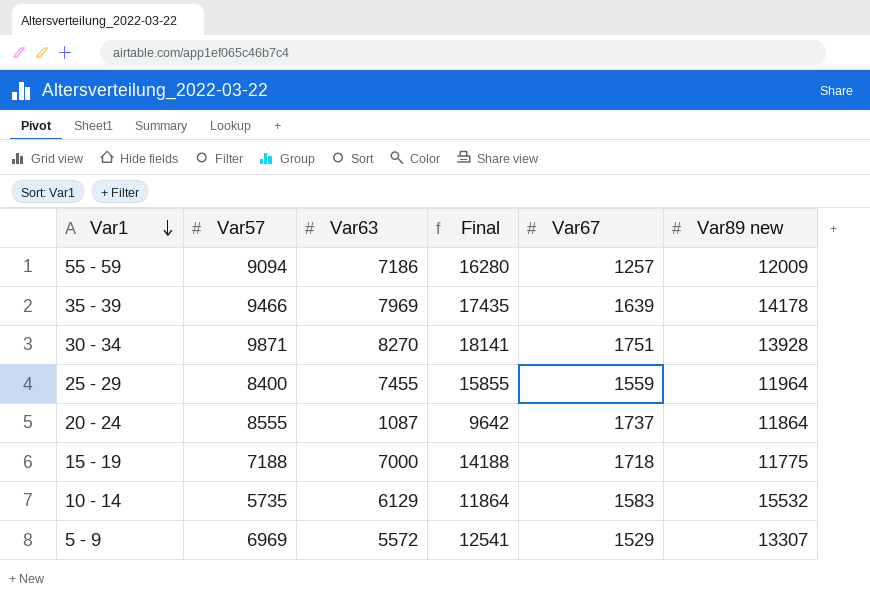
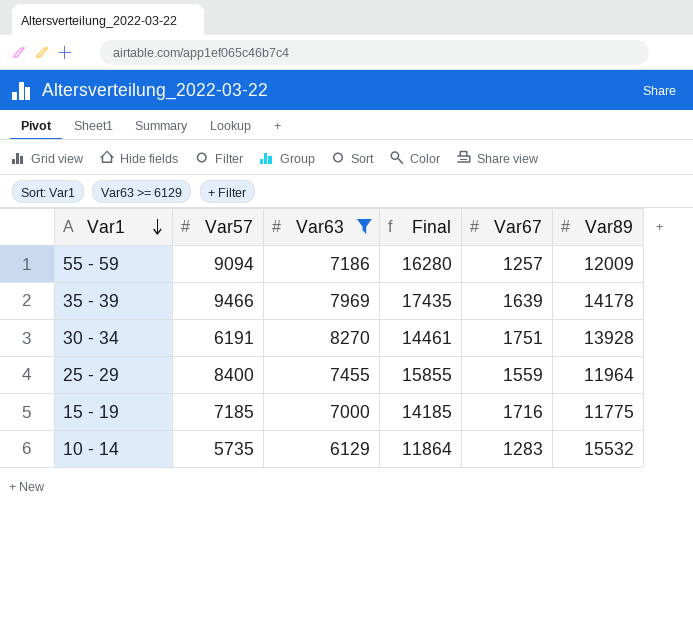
filter: none -> Var63 >= 6129
column name: Var89 new -> Var89
30 - 34 | Var57: 9871 -> 6191
30 - 34 | Final: 18141 -> 14461
15 - 19 | Var57: 7188 -> 7185
15 - 19 | Final: 14188 -> 14185
15 - 19 | Var67: 1718 -> 1716
10 - 14 | Var67: 1583 -> 1283

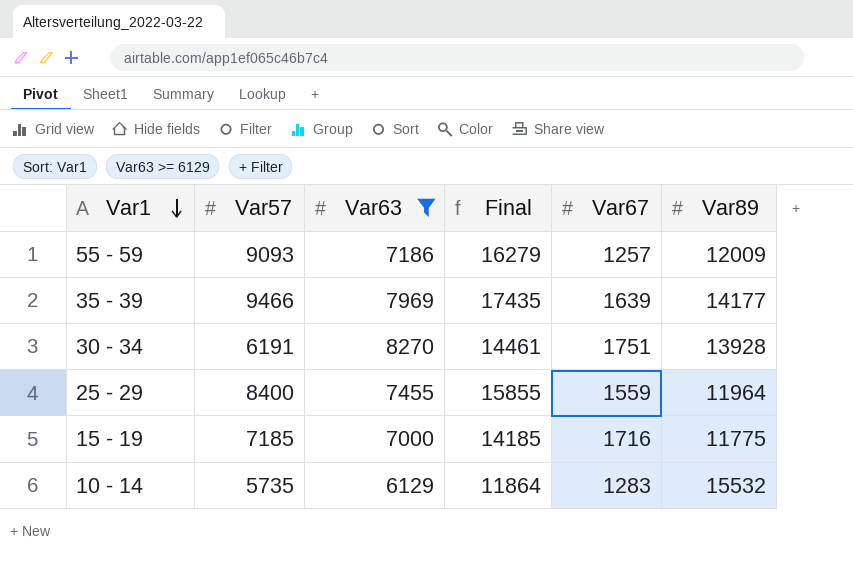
55 - 59 | Var57: 9094 -> 9093
55 - 59 | Final: 16280 -> 16279
35 - 39 | Var89: 14178 -> 14177

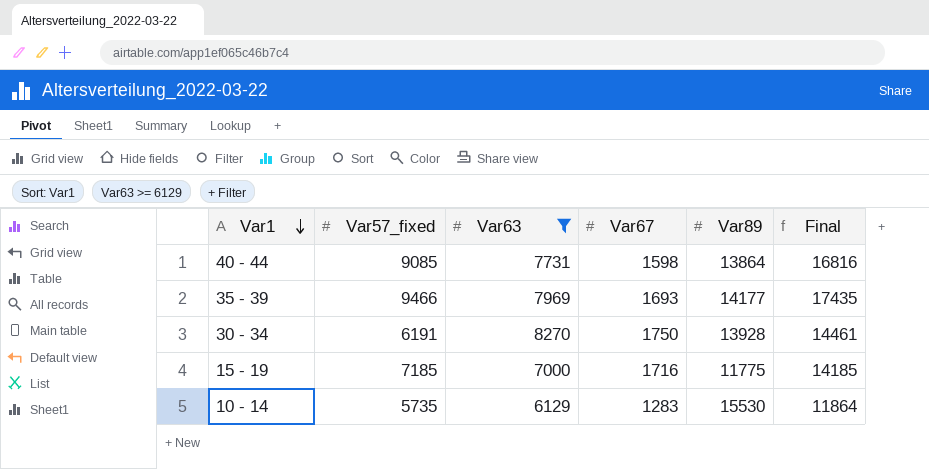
column name: Var57 -> Var57_fixed
column Final | position: 4 -> 6
row 55 - 59: 9093 | 7186 | 16279 | 1257 | 12009 -> none
row 25 - 29: 8400 | 7455 | 15855 | 1559 | 11964 -> none
row 40 - 44: none -> 9085 | 7731 | 1598 | 13864 | 16816
35 - 39 | Var67: 1639 -> 1693
30 - 34 | Var67: 1751 -> 1750
10 - 14 | Var89: 15532 -> 15530

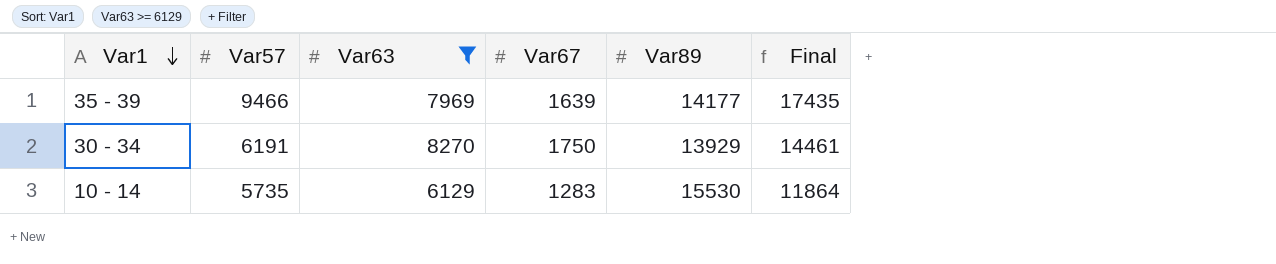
column name: Var57_fixed -> Var57
row 40 - 44: 9085 | 7731 | 1598 | 13864 | 16816 -> none
row 15 - 19: 7185 | 7000 | 1716 | 11775 | 14185 -> none
35 - 39 | Var67: 1693 -> 1639
30 - 34 | Var89: 13928 -> 13929

